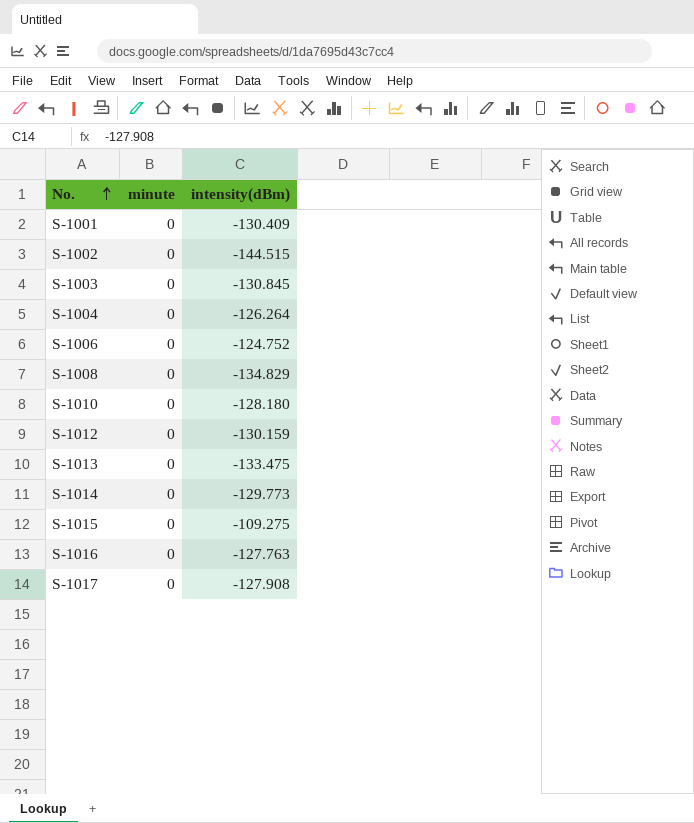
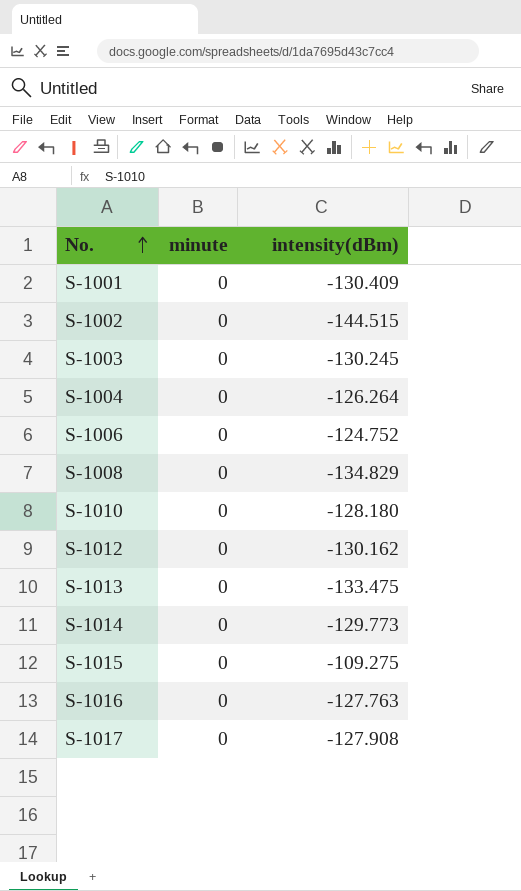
S-1003 | intensity(dBm): -130.845 -> -130.245
S-1012 | intensity(dBm): -130.159 -> -130.162

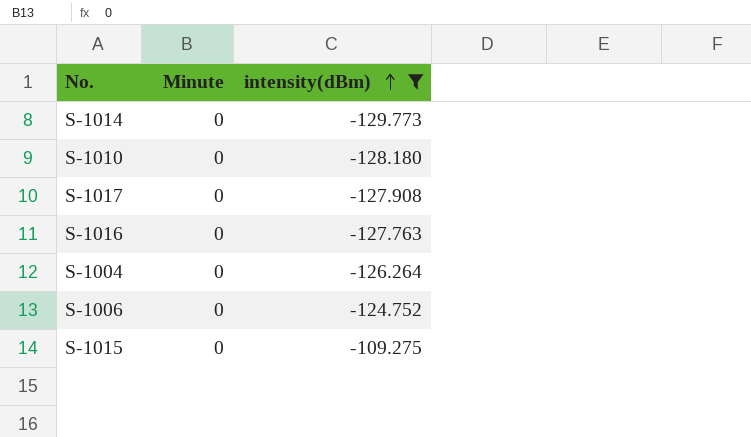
filter: none -> intensity(dBm) >= -129.773
row order: No. ascending -> intensity(dBm) ascending
column name: minute -> Minute

